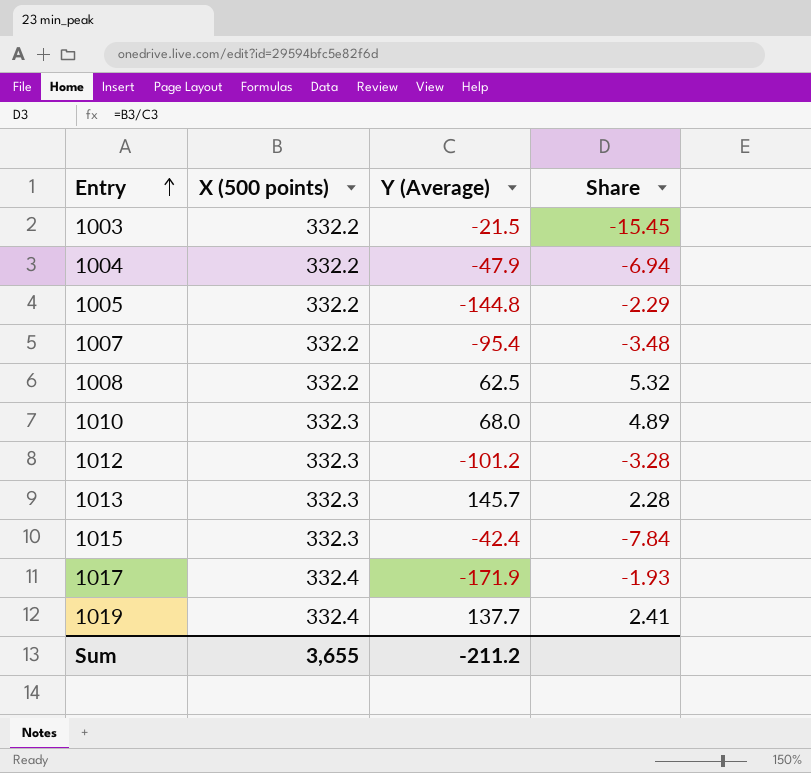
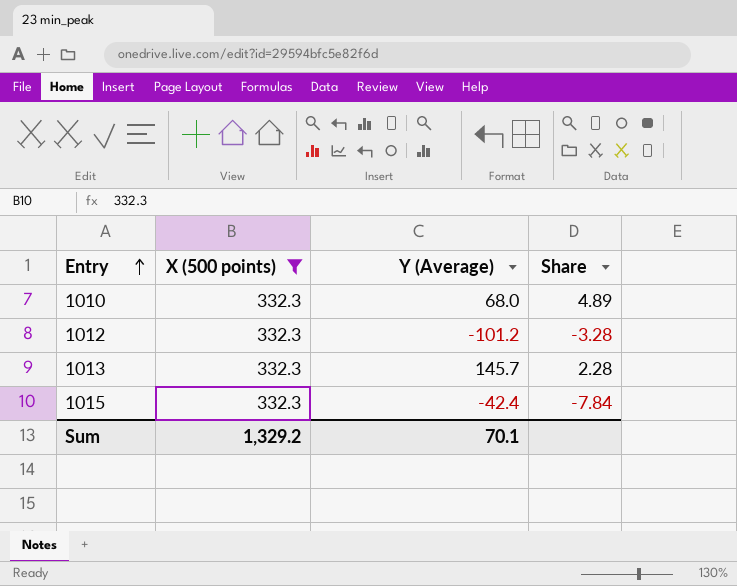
filter: none -> X (500 points) = 332.3
Sum | X (500 points): 3,655 -> 1,329.2
Sum | Y (Average): -211.2 -> 70.1

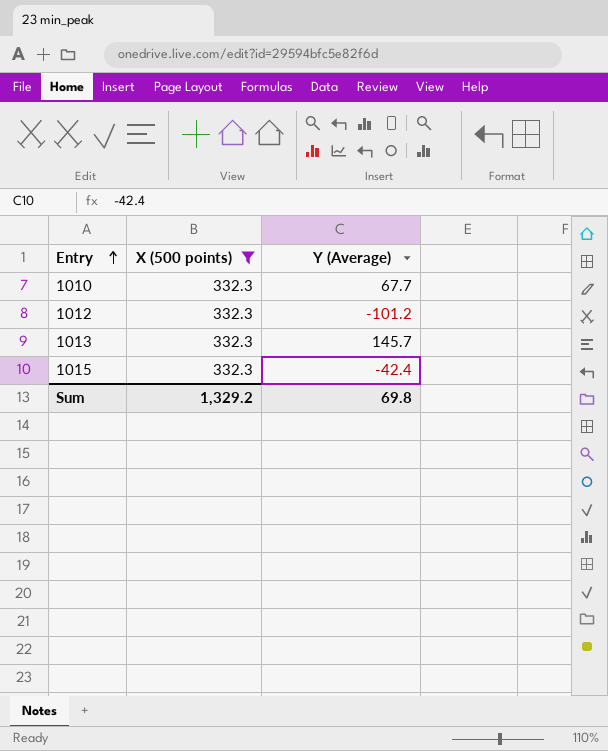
column Share | formula: [X (500 points)] / [Y (Average)] -> none
1010 | Y (Average): 68.0 -> 67.7
Sum | Y (Average): 70.1 -> 69.8

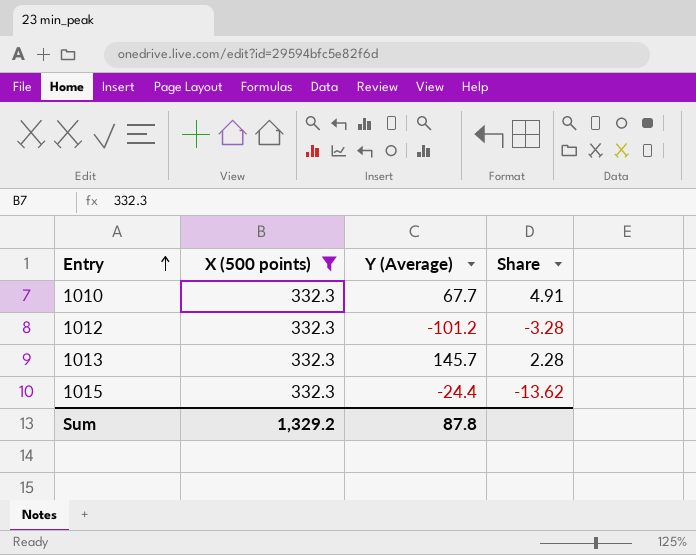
column Share | formula: none -> [X (500 points)] / [Y (Average)]
1015 | Y (Average): -42.4 -> -24.4
Sum | Y (Average): 69.8 -> 87.8

